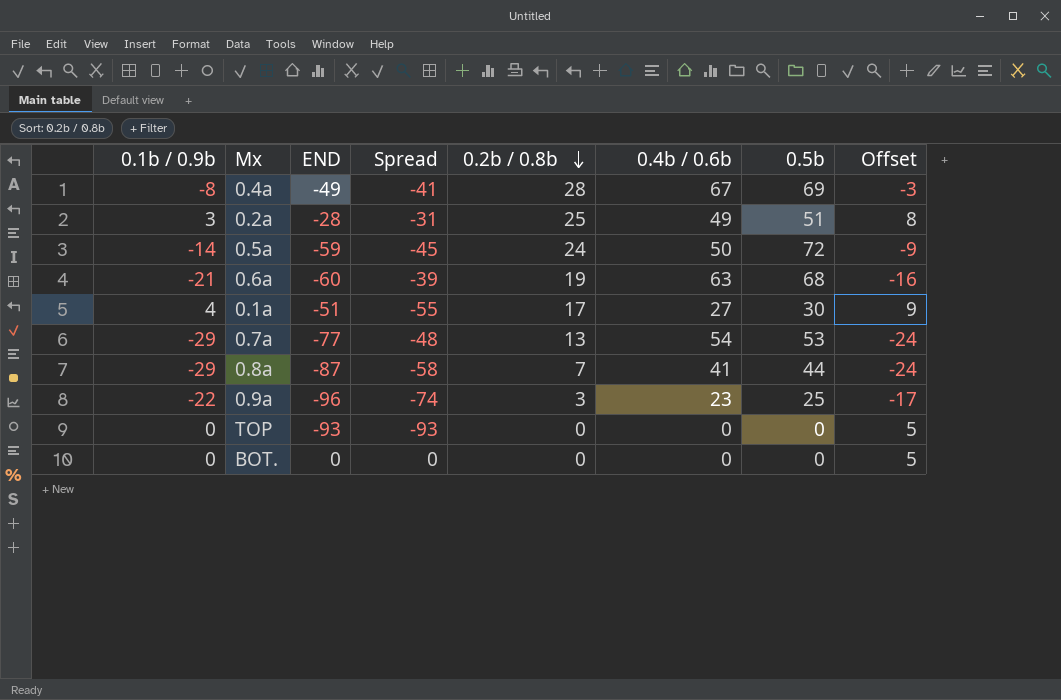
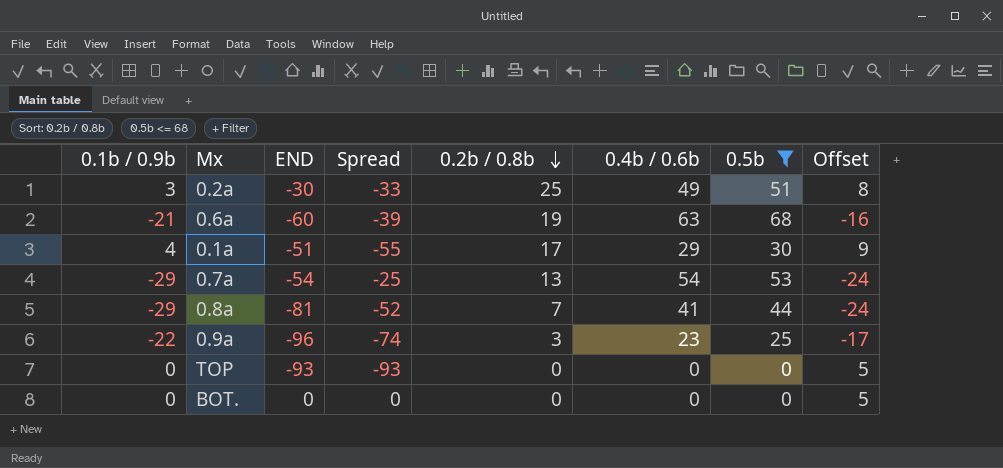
filter: none -> 0.5b <= 68
0.2a | END: -28 -> -30
0.2a | Spread: -31 -> -33
0.1a | 0.4b / 0.6b: 27 -> 29
0.7a | END: -77 -> -54
0.7a | Spread: -48 -> -25
0.8a | END: -87 -> -81
0.8a | Spread: -58 -> -52

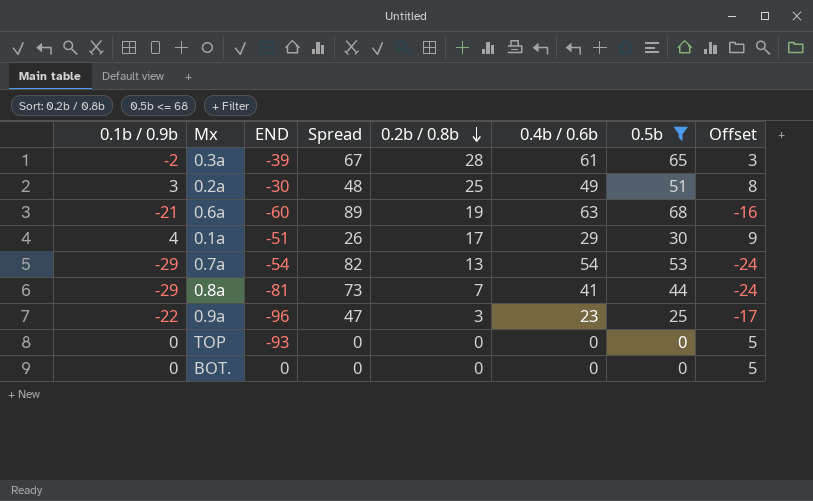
column Spread | formula: [END] - [0.1b / 0.9b] -> [0.5b] - [0.1b / 0.9b]
row 0.3a: none -> -2 | -39 | 67 | 28 | 61 | 65 | 3

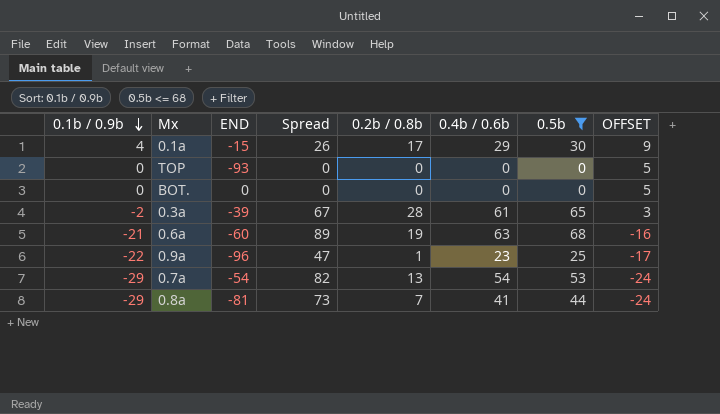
row order: 0.2b / 0.8b descending -> 0.1b / 0.9b descending
column name: Offset -> OFFSET
row 0.2a: 3 | -30 | 48 | 25 | 49 | 51 | 8 -> none
0.1a | END: -51 -> -15
0.9a | 0.2b / 0.8b: 3 -> 1

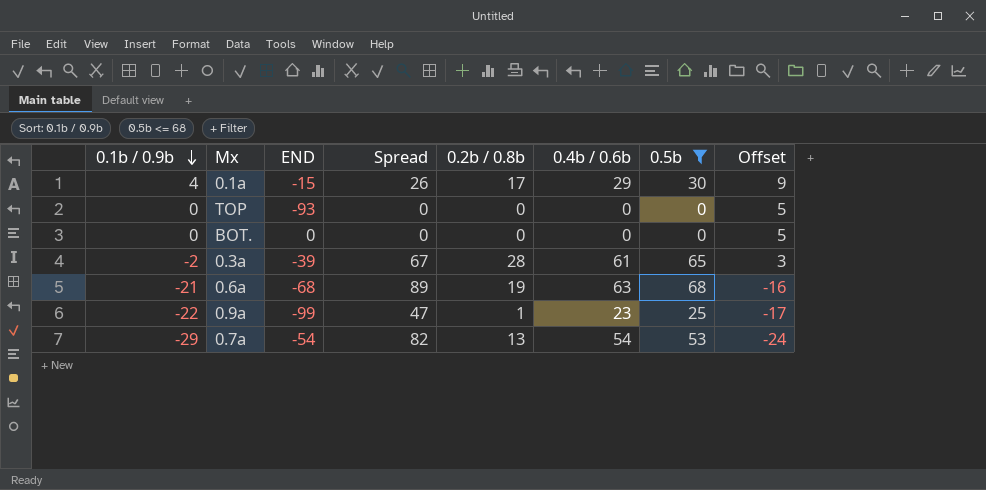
column name: OFFSET -> Offset
row 0.8a: -29 | -81 | 73 | 7 | 41 | 44 | -24 -> none
0.6a | END: -60 -> -68
0.9a | END: -96 -> -99

